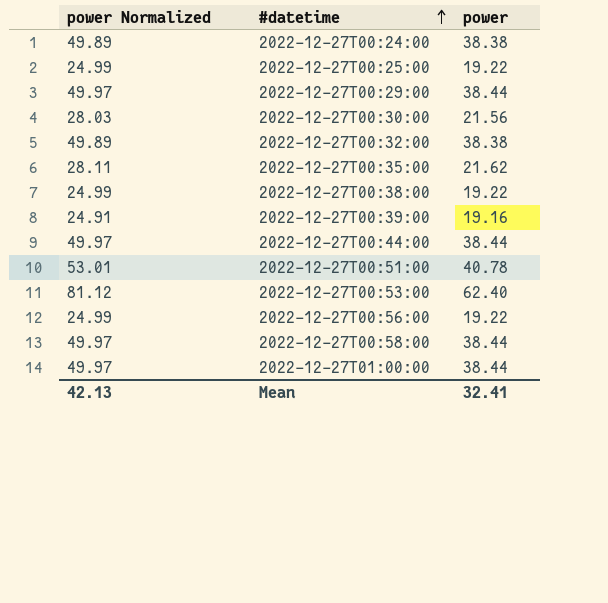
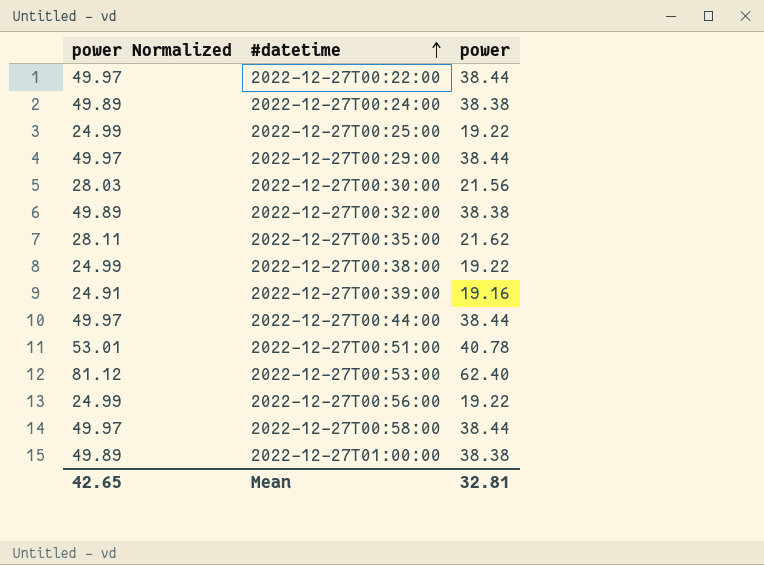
row 2022-12-27T00:22:00: none -> 49.97 | 38.44
2022-12-27T01:00:00 | power Normalized: 49.97 -> 49.89
2022-12-27T01:00:00 | power: 38.44 -> 38.38
Mean | power Normalized: 42.13 -> 42.65
Mean | power: 32.41 -> 32.81

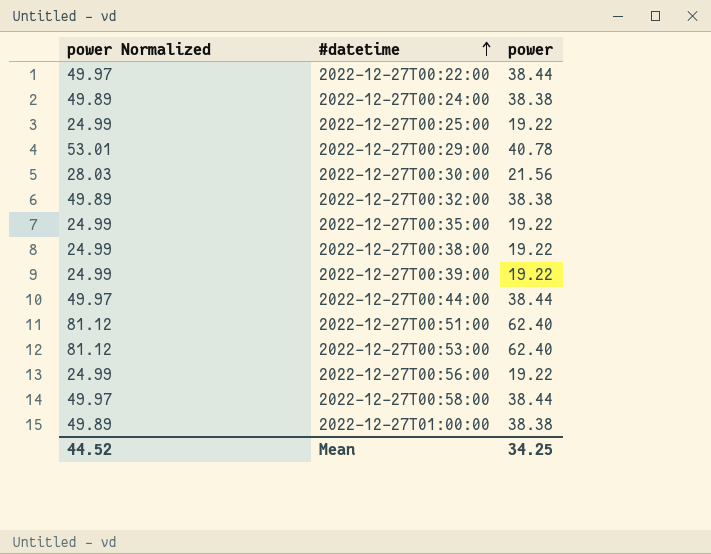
2022-12-27T00:29:00 | power Normalized: 49.97 -> 53.01
2022-12-27T00:29:00 | power: 38.44 -> 40.78
2022-12-27T00:35:00 | power Normalized: 28.11 -> 24.99
2022-12-27T00:35:00 | power: 21.62 -> 19.22
2022-12-27T00:39:00 | power Normalized: 24.91 -> 24.99
2022-12-27T00:39:00 | power: 19.16 -> 19.22
2022-12-27T00:51:00 | power Normalized: 53.01 -> 81.12
2022-12-27T00:51:00 | power: 40.78 -> 62.40
Mean | power Normalized: 42.65 -> 44.52
Mean | power: 32.81 -> 34.25

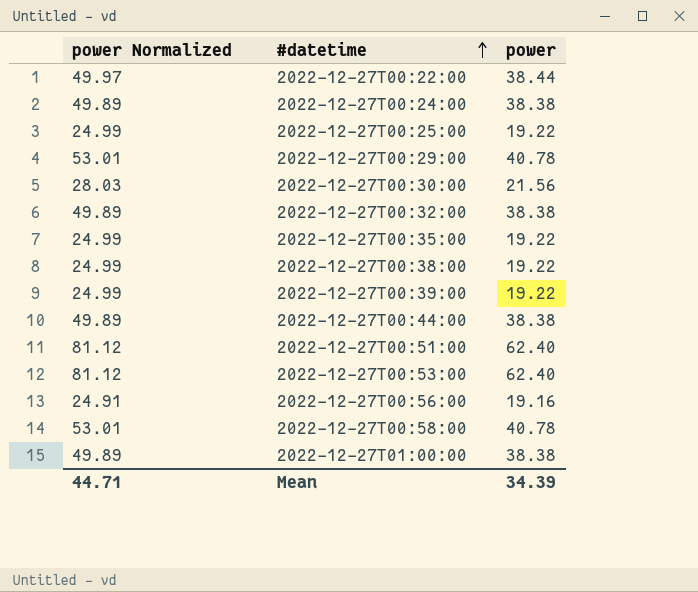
2022-12-27T00:44:00 | power Normalized: 49.97 -> 49.89
2022-12-27T00:44:00 | power: 38.44 -> 38.38
2022-12-27T00:56:00 | power Normalized: 24.99 -> 24.91
2022-12-27T00:56:00 | power: 19.22 -> 19.16
2022-12-27T00:58:00 | power Normalized: 49.97 -> 53.01
2022-12-27T00:58:00 | power: 38.44 -> 40.78
Mean | power Normalized: 44.52 -> 44.71
Mean | power: 34.25 -> 34.39

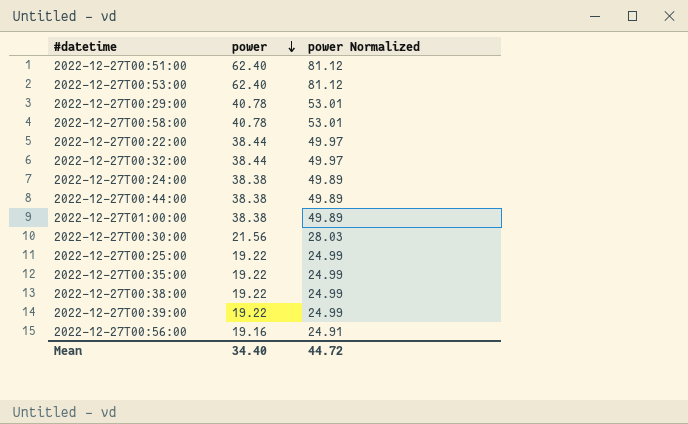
row order: #datetime ascending -> power descending
column power Normalized | position: 1 -> 3
2022-12-27T00:32:00 | power: 38.38 -> 38.44
2022-12-27T00:32:00 | power Normalized: 49.89 -> 49.97
Mean | power: 34.39 -> 34.40
Mean | power Normalized: 44.71 -> 44.72

